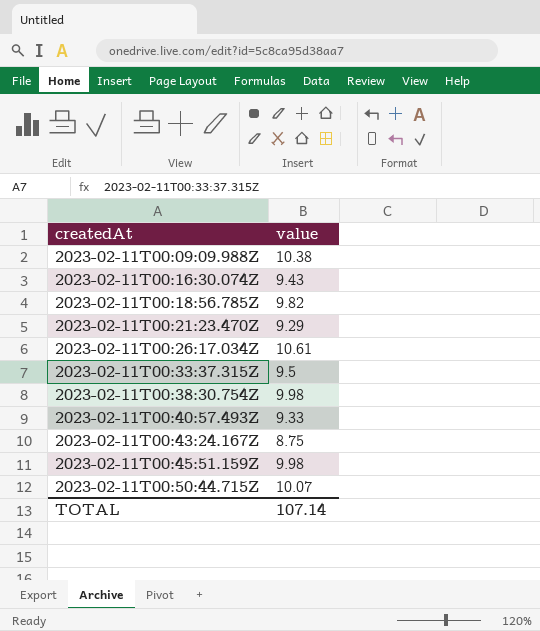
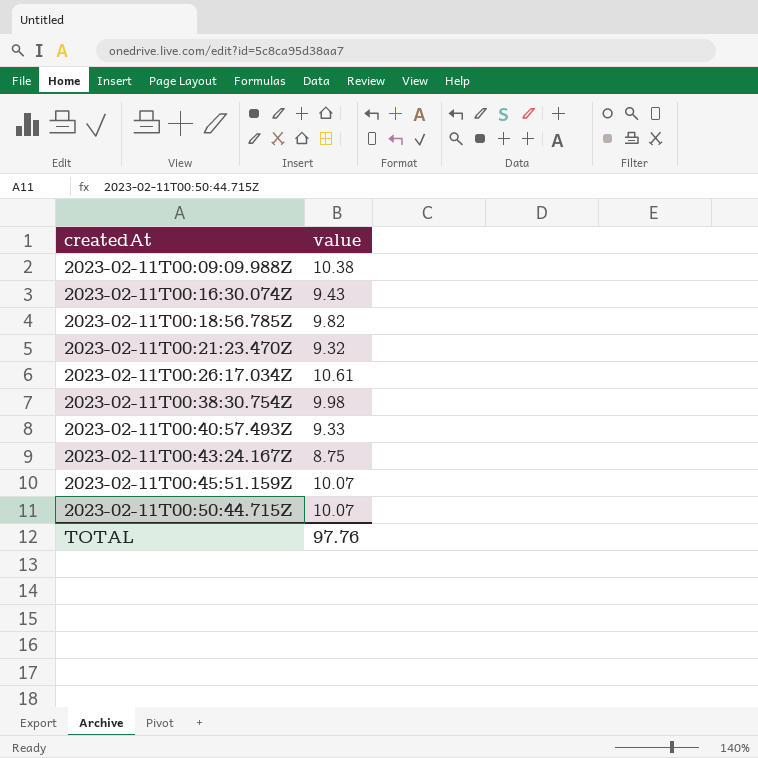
row 2023-02-11T00:33:37.315Z: 9.5 -> none
2023-02-11T00:21:23.470Z | value: 9.29 -> 9.32
2023-02-11T00:45:51.159Z | value: 9.98 -> 10.07
TOTAL | value: 107.14 -> 97.76

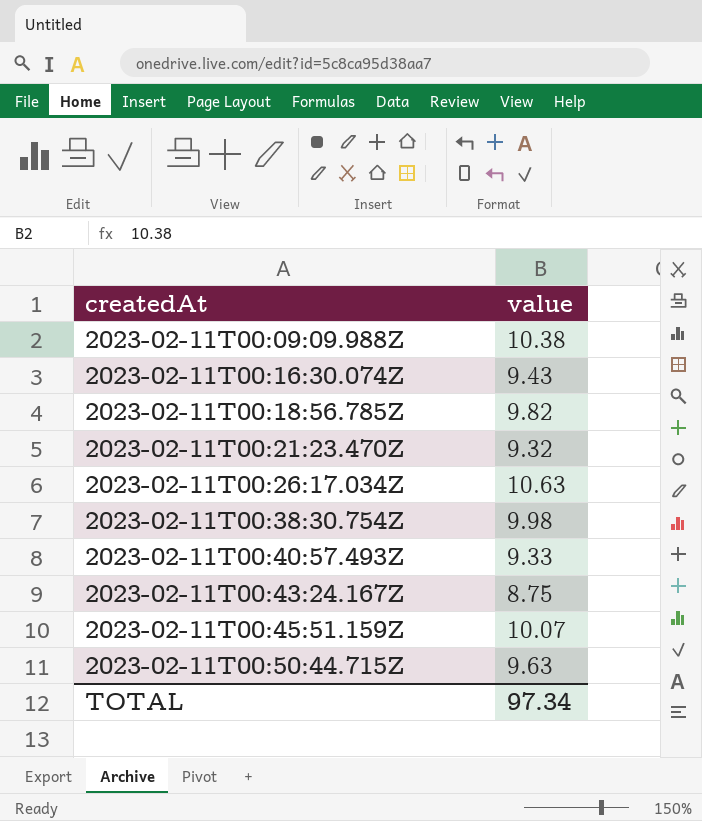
2023-02-11T00:26:17.034Z | value: 10.61 -> 10.63
2023-02-11T00:50:44.715Z | value: 10.07 -> 9.63
TOTAL | value: 97.76 -> 97.34

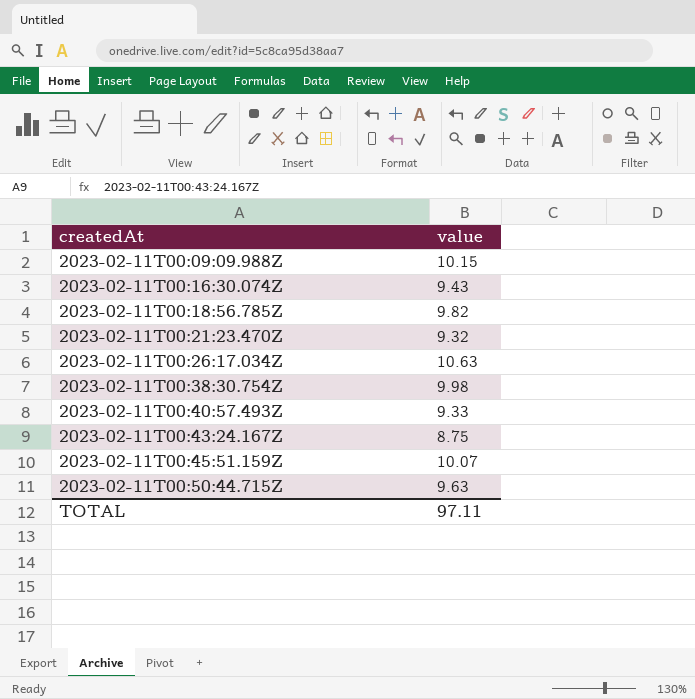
2023-02-11T00:09:09.988Z | value: 10.38 -> 10.15
TOTAL | value: 97.34 -> 97.11

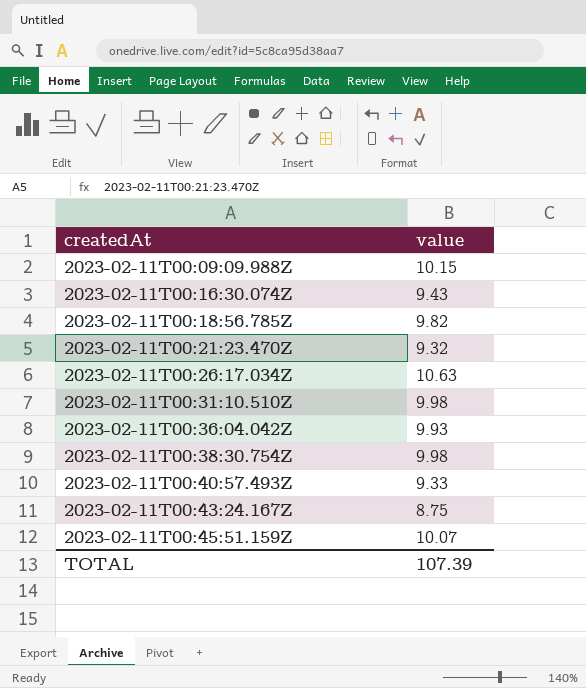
row 2023-02-11T00:50:44.715Z: 9.63 -> none
row 2023-02-11T00:31:10.510Z: none -> 9.98
row 2023-02-11T00:36:04.042Z: none -> 9.93
TOTAL | value: 97.11 -> 107.39

